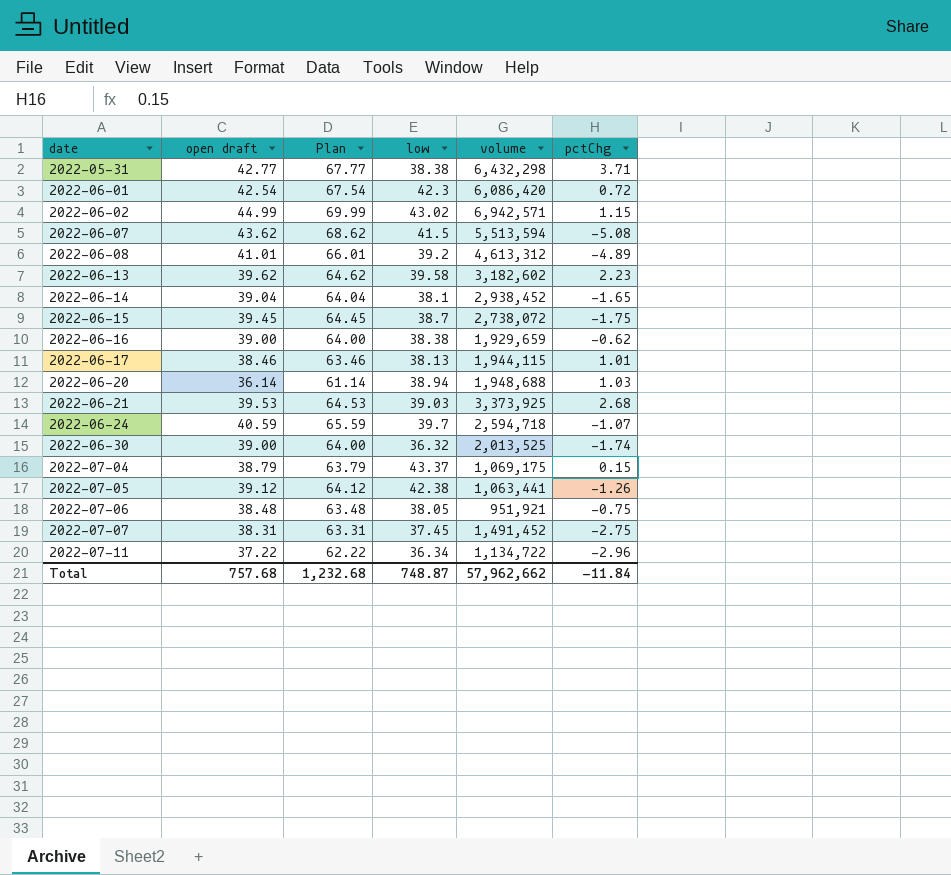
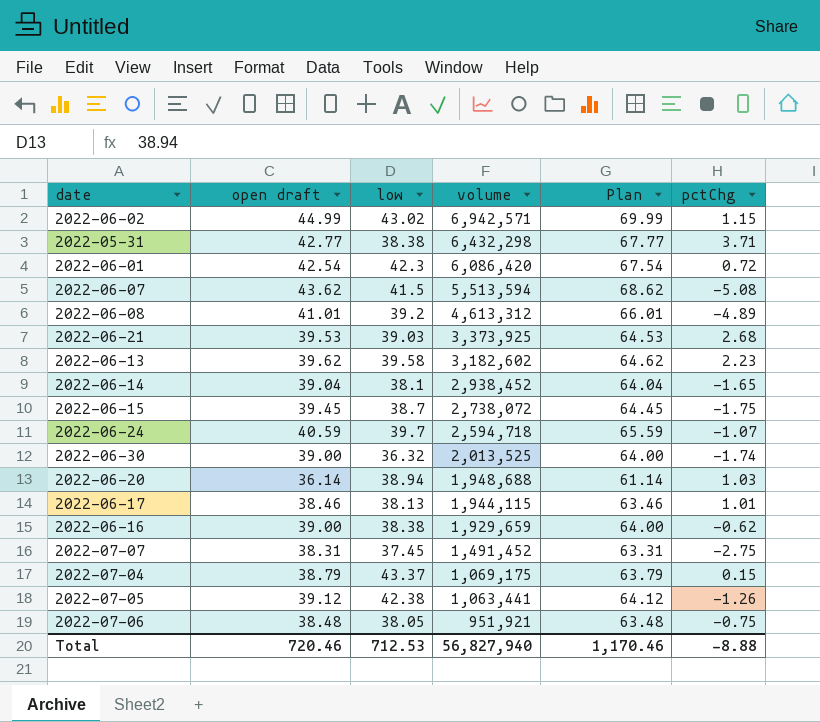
row order: date ascending -> volume descending
column Plan | position: 3 -> 5
row 2022-07-11: 37.22 | 62.22 | 36.34 | 1,134,722 | -2.96 -> none
Total | open draft: 757.68 -> 720.46
Total | low: 748.87 -> 712.53
Total | volume: 57,962,662 -> 56,827,940
Total | Plan: 1,232.68 -> 1,170.46
Total | pctChg: -11.84 -> -8.88

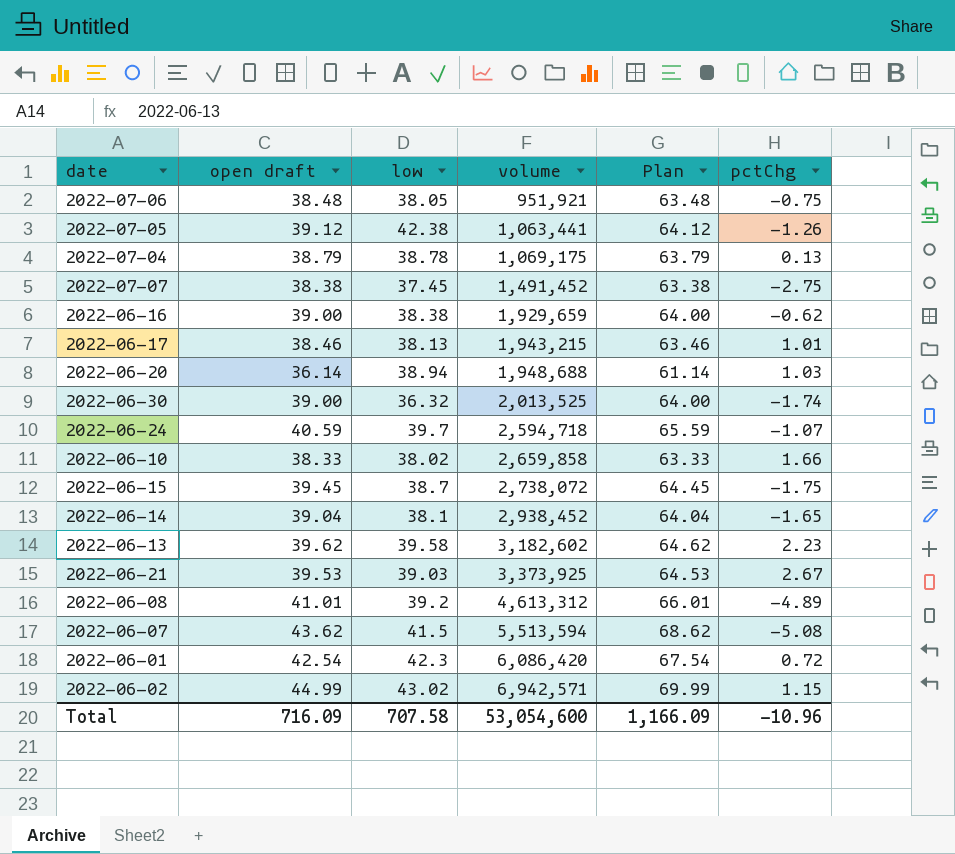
row order: volume descending -> volume ascending
row 2022-05-31: 42.77 | 38.38 | 6,432,298 | 67.77 | 3.71 -> none
2022-07-04 | low: 43.37 -> 38.78
2022-07-04 | pctChg: 0.15 -> 0.13
2022-07-07 | open draft: 38.31 -> 38.38
2022-07-07 | Plan: 63.31 -> 63.38
2022-06-17 | volume: 1,944,115 -> 1,943,215
row 2022-06-10: none -> 38.33 | 38.02 | 2,659,858 | 63.33 | 1.66
2022-06-21 | pctChg: 2.68 -> 2.67
Total | open draft: 720.46 -> 716.09
Total | low: 712.53 -> 707.58
Total | volume: 56,827,940 -> 53,054,600
Total | Plan: 1,170.46 -> 1,166.09
Total | pctChg: -8.88 -> -10.96

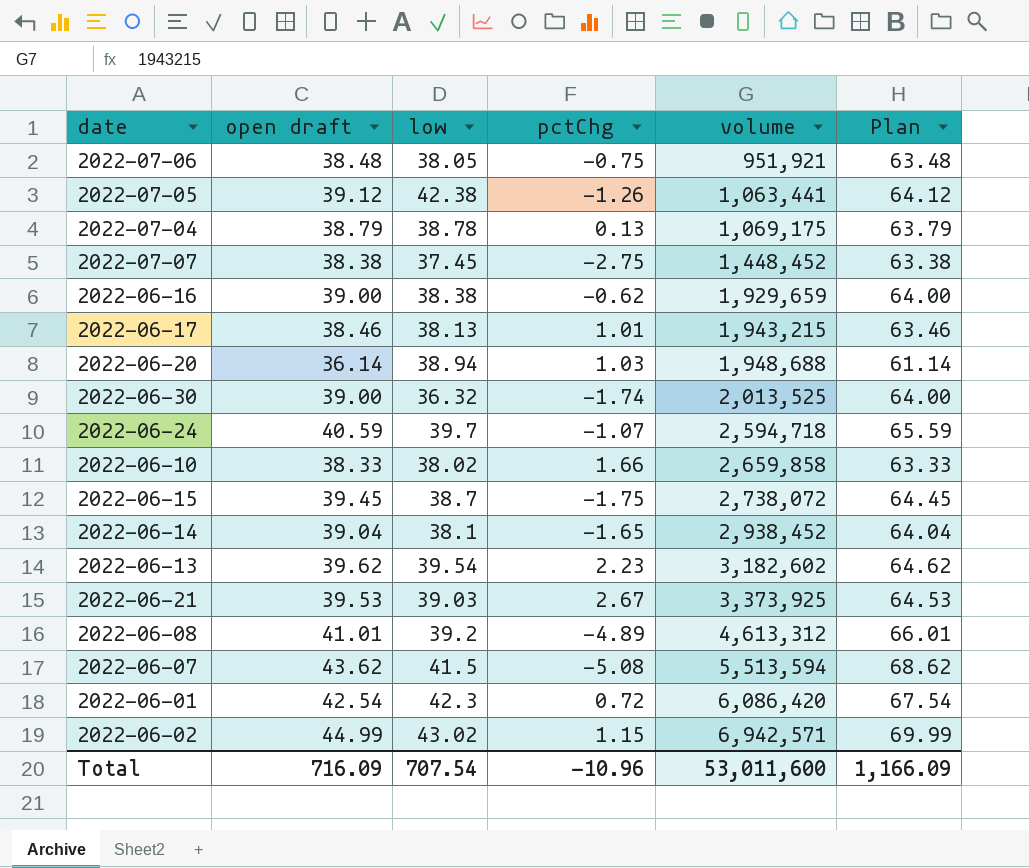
column pctChg | position: 6 -> 4
2022-07-07 | volume: 1,491,452 -> 1,448,452
2022-06-13 | low: 39.58 -> 39.54
Total | low: 707.58 -> 707.54
Total | volume: 53,054,600 -> 53,011,600

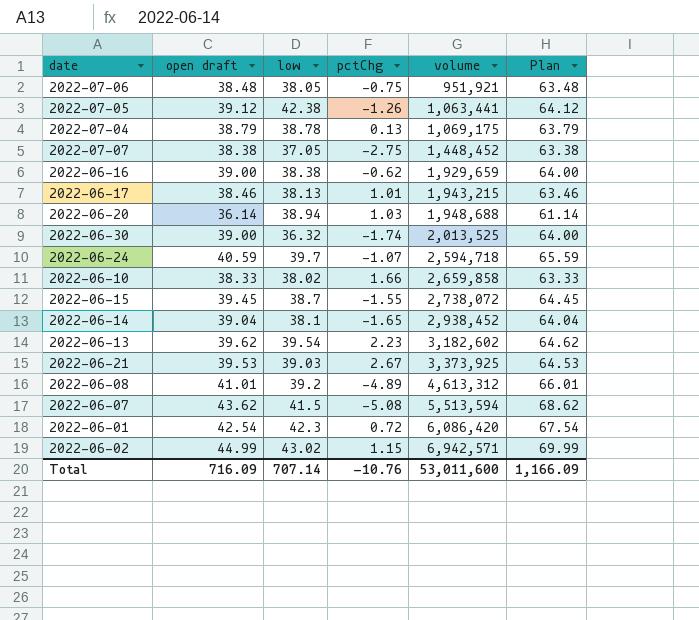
2022-07-07 | low: 37.45 -> 37.05
2022-06-15 | pctChg: -1.75 -> -1.55
Total | low: 707.54 -> 707.14
Total | pctChg: -10.96 -> -10.76

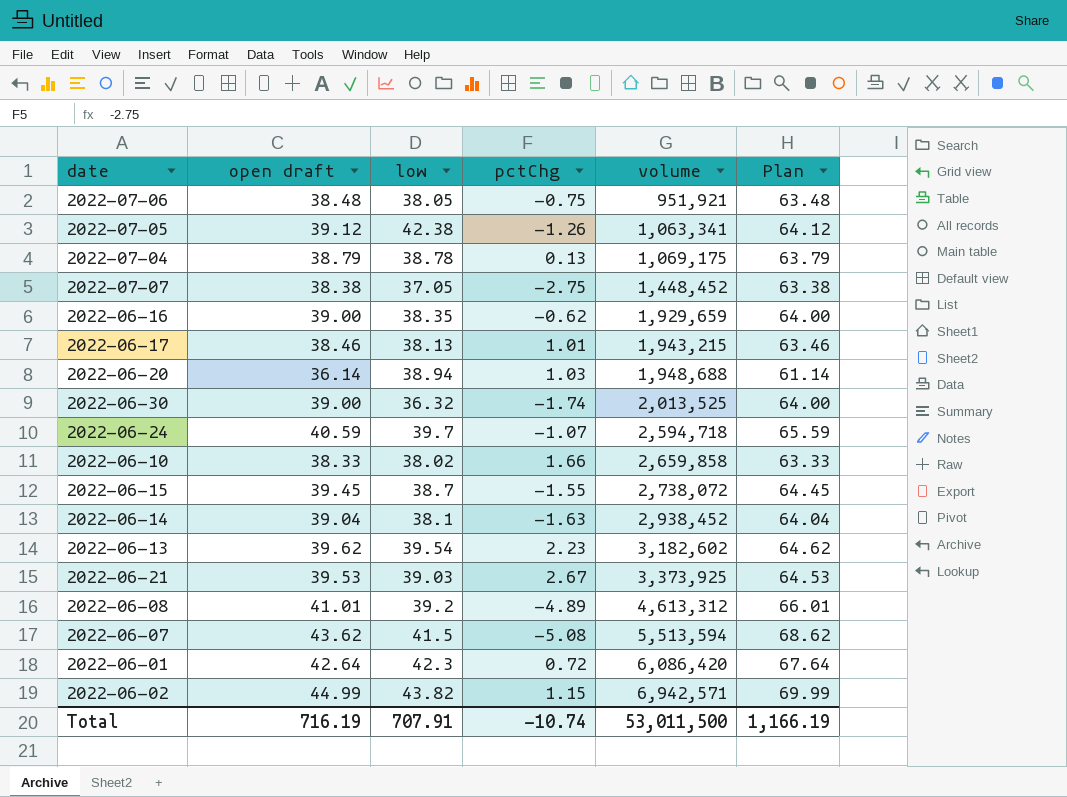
2022-07-05 | volume: 1,063,441 -> 1,063,341
2022-06-16 | low: 38.38 -> 38.35
2022-06-14 | pctChg: -1.65 -> -1.63
2022-06-01 | open draft: 42.54 -> 42.64
2022-06-01 | Plan: 67.54 -> 67.64
2022-06-02 | low: 43.02 -> 43.82
Total | open draft: 716.09 -> 716.19
Total | low: 707.14 -> 707.91
Total | pctChg: -10.76 -> -10.74
Total | volume: 53,011,600 -> 53,011,500
Total | Plan: 1,166.09 -> 1,166.19

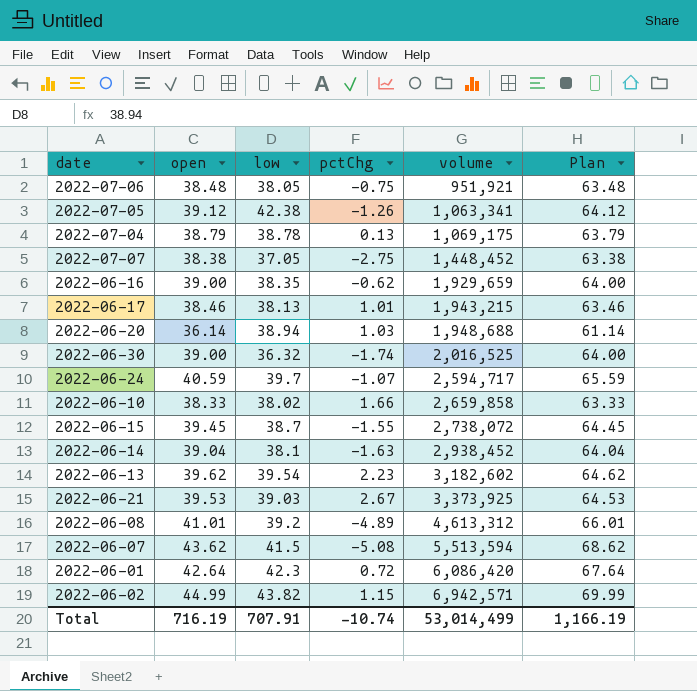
column name: open draft -> open
2022-06-30 | volume: 2,013,525 -> 2,016,525
2022-06-24 | volume: 2,594,718 -> 2,594,717
Total | volume: 53,011,500 -> 53,014,499

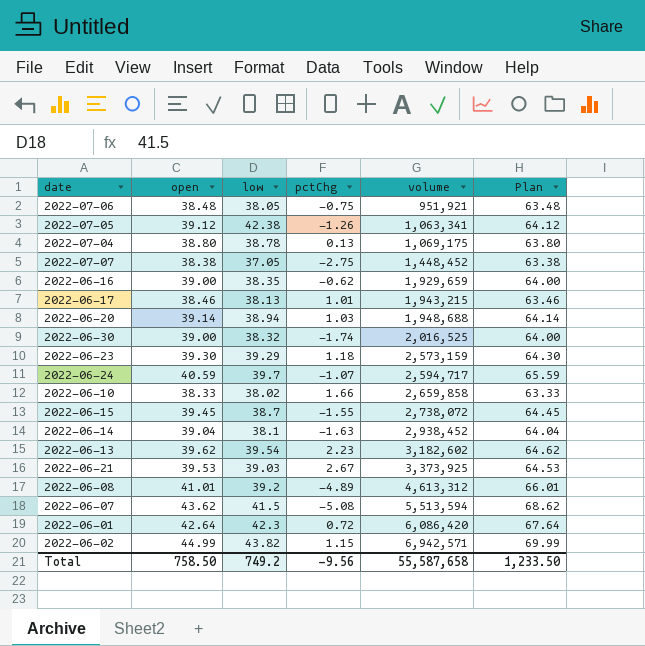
2022-07-04 | open: 38.79 -> 38.80
2022-07-04 | Plan: 63.79 -> 63.80
2022-06-20 | open: 36.14 -> 39.14
2022-06-20 | Plan: 61.14 -> 64.14
2022-06-30 | low: 36.32 -> 38.32
row 2022-06-23: none -> 39.30 | 39.29 | 1.18 | 2,573,159 | 64.30
Total | open: 716.19 -> 758.50
Total | low: 707.91 -> 749.2
Total | pctChg: -10.74 -> -9.56
Total | volume: 53,014,499 -> 55,587,658
Total | Plan: 1,166.19 -> 1,233.50

